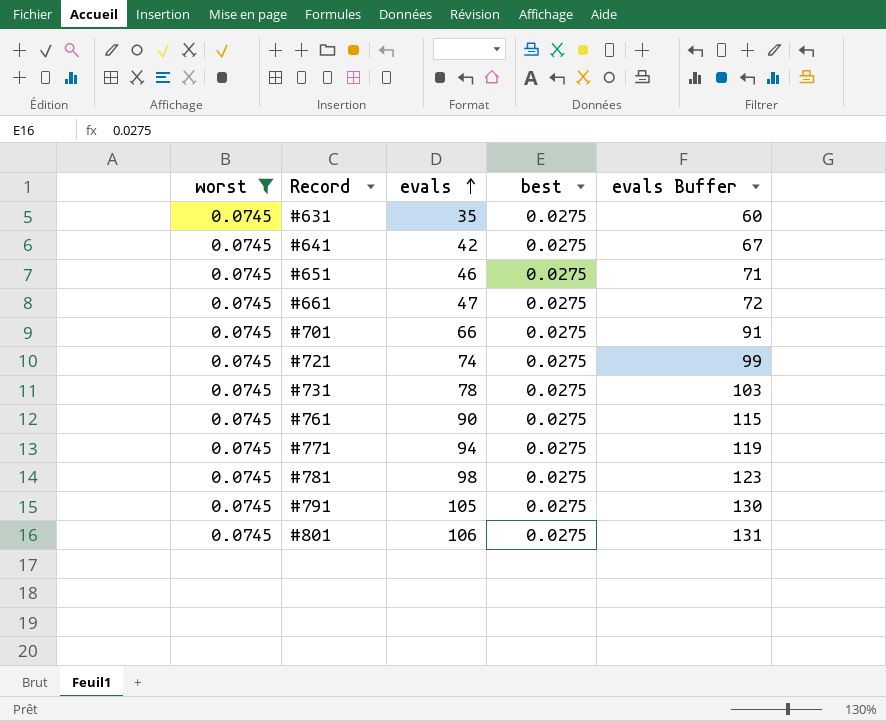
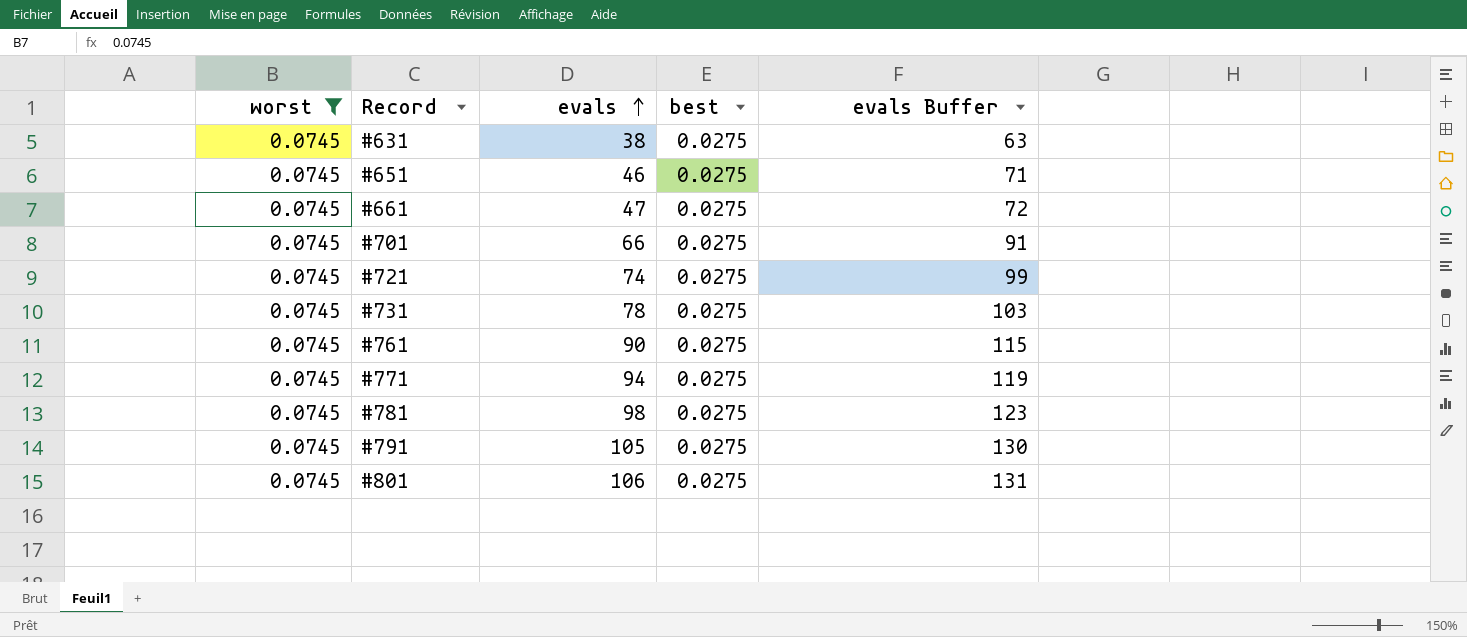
row #641: 0.0745 | 42 | 0.0275 | 67 -> none
#631 | evals: 35 -> 38
#631 | evals Buffer: 60 -> 63

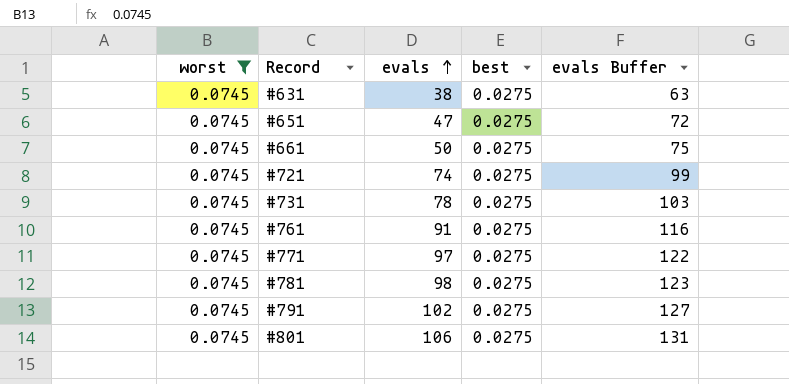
row #701: 0.0745 | 66 | 0.0275 | 91 -> none
#651 | evals: 46 -> 47
#651 | evals Buffer: 71 -> 72
#661 | evals: 47 -> 50
#661 | evals Buffer: 72 -> 75
#761 | evals: 90 -> 91
#761 | evals Buffer: 115 -> 116
#771 | evals: 94 -> 97
#771 | evals Buffer: 119 -> 122
#791 | evals: 105 -> 102
#791 | evals Buffer: 130 -> 127

